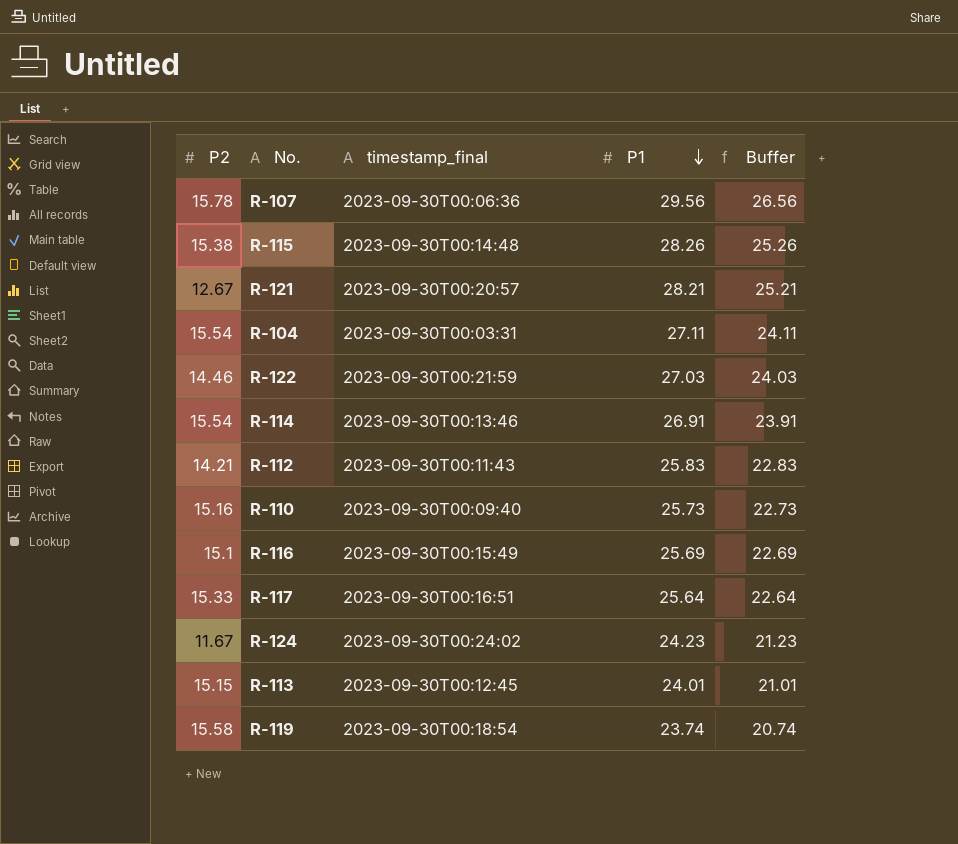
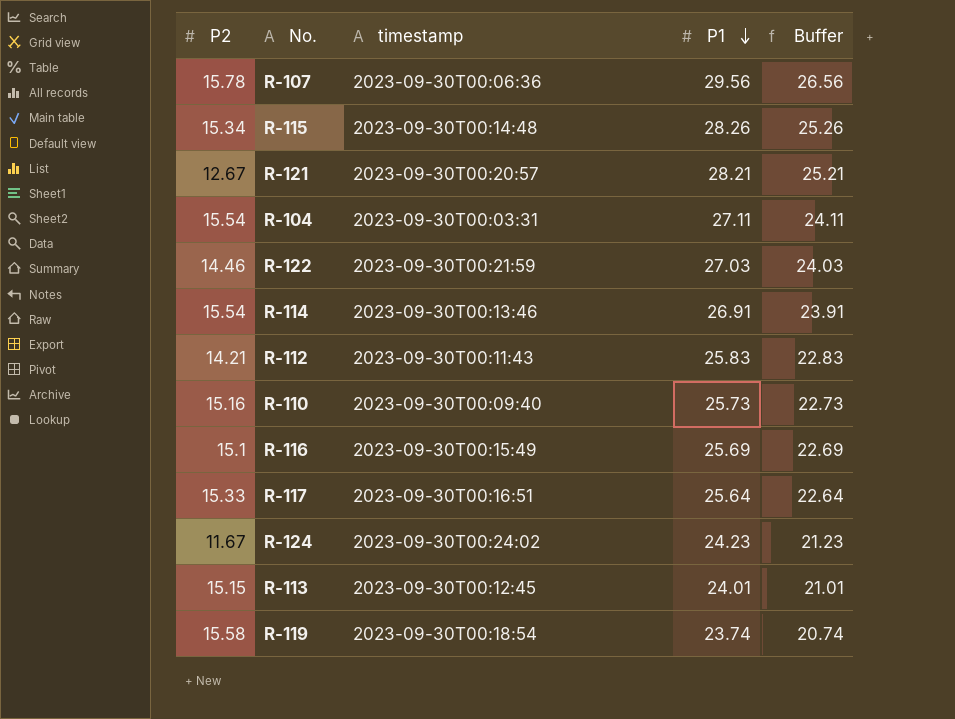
column name: timestamp_final -> timestamp
R-115 | P2: 15.38 -> 15.34

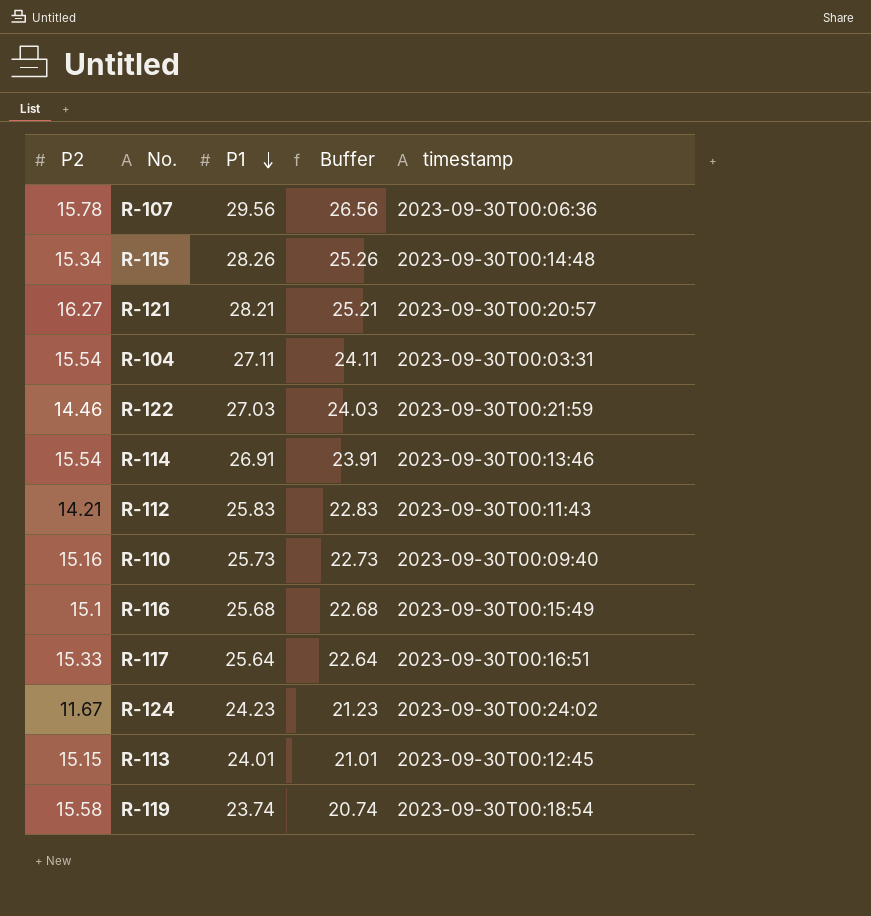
column timestamp | position: 3 -> 5
R-121 | P2: 12.67 -> 16.27
R-116 | P1: 25.69 -> 25.68
R-116 | Buffer: 22.69 -> 22.68

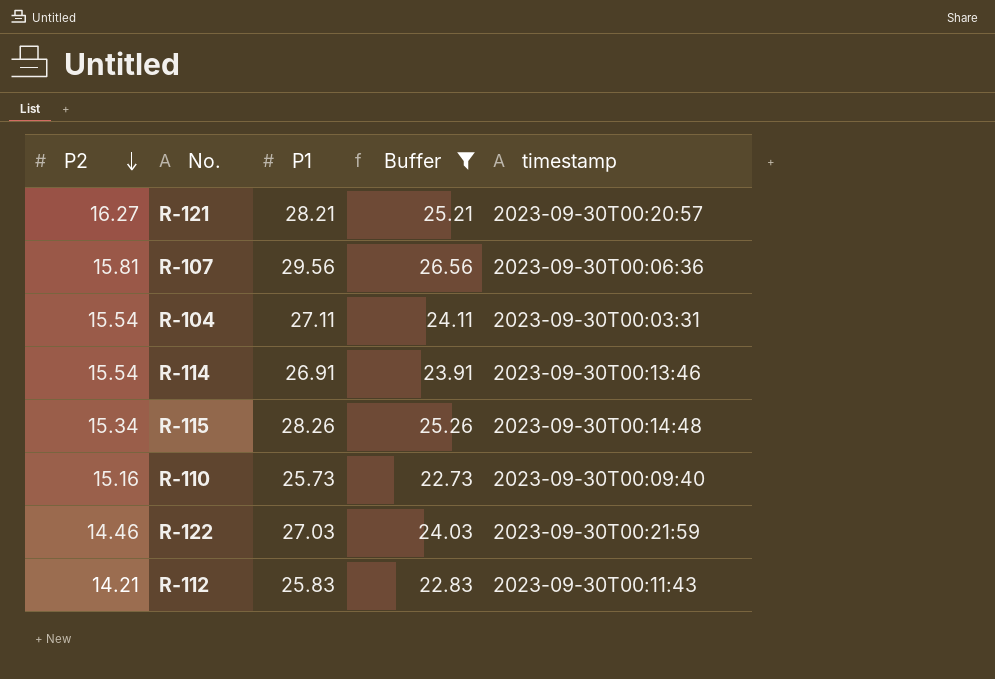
filter: none -> Buffer >= 22.73
row order: P1 descending -> P2 descending
R-107 | P2: 15.78 -> 15.81

